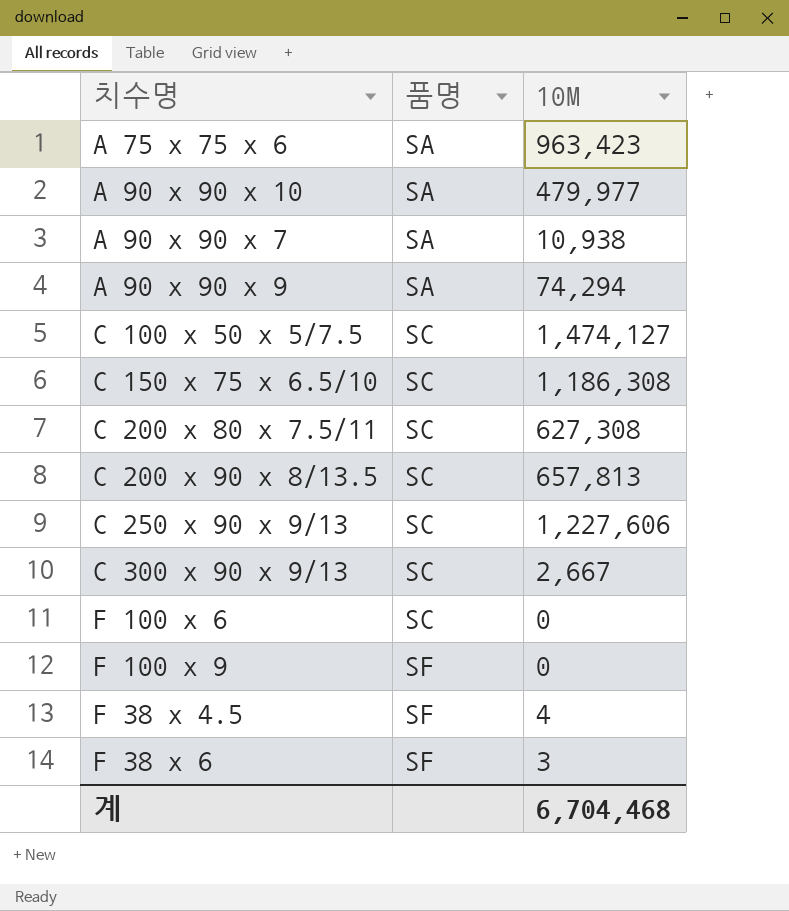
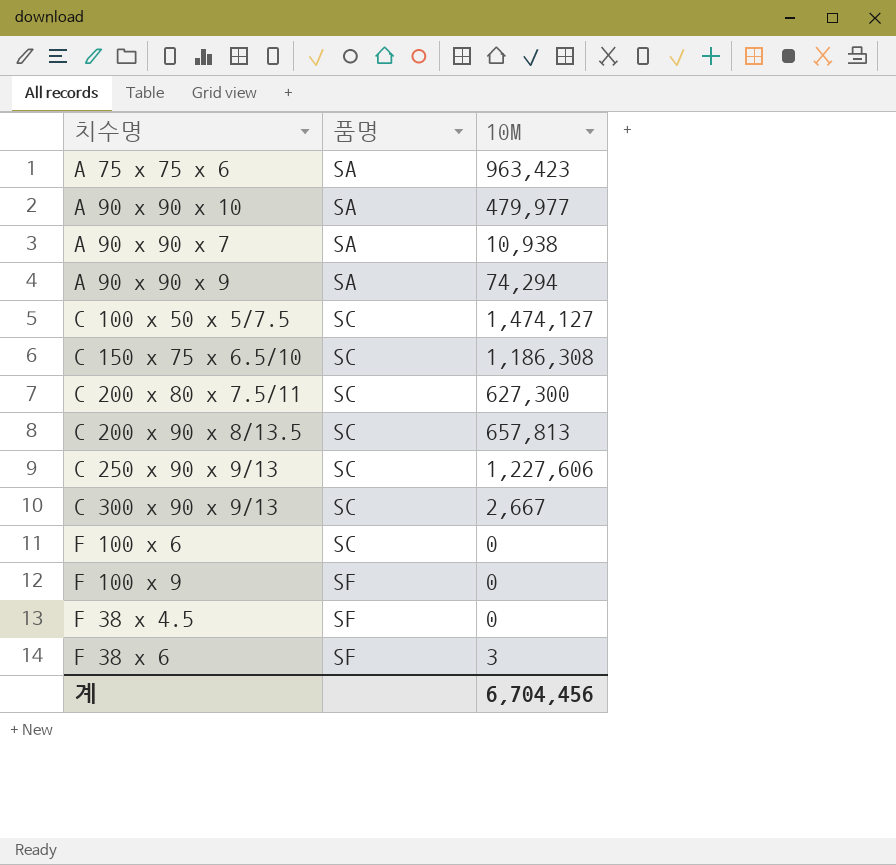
C 200 x 80 x 7.5/11 | 10M: 627,308 -> 627,300
F 38 x 4.5 | 10M: 4 -> 0
계 | 10M: 6,704,468 -> 6,704,456

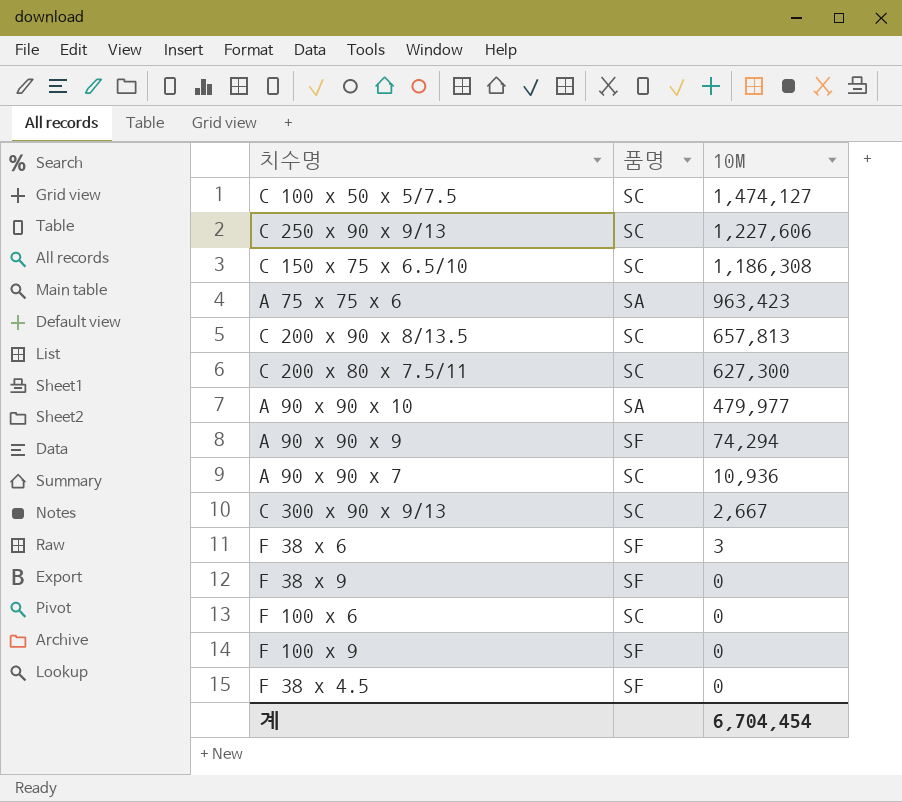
row order: 품명 ascending -> 10M descending
A 90 x 90 x 9 | 품명: SA -> SF
A 90 x 90 x 7 | 품명: SA -> SC
A 90 x 90 x 7 | 10M: 10,938 -> 10,936
row F 38 x 9: none -> SF | 0
계 | 10M: 6,704,456 -> 6,704,454

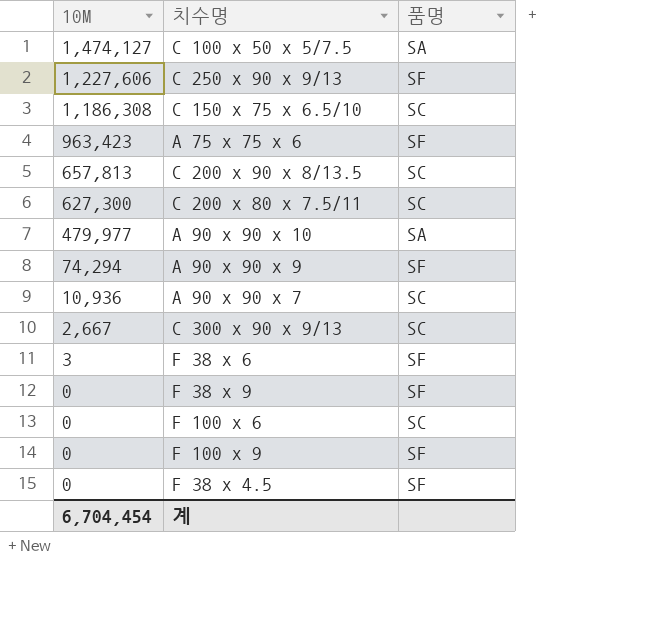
column 10M | position: 3 -> 1
C 100 x 50 x 5/7.5 | 품명: SC -> SA
C 250 x 90 x 9/13 | 품명: SC -> SF
A 75 x 75 x 6 | 품명: SA -> SF

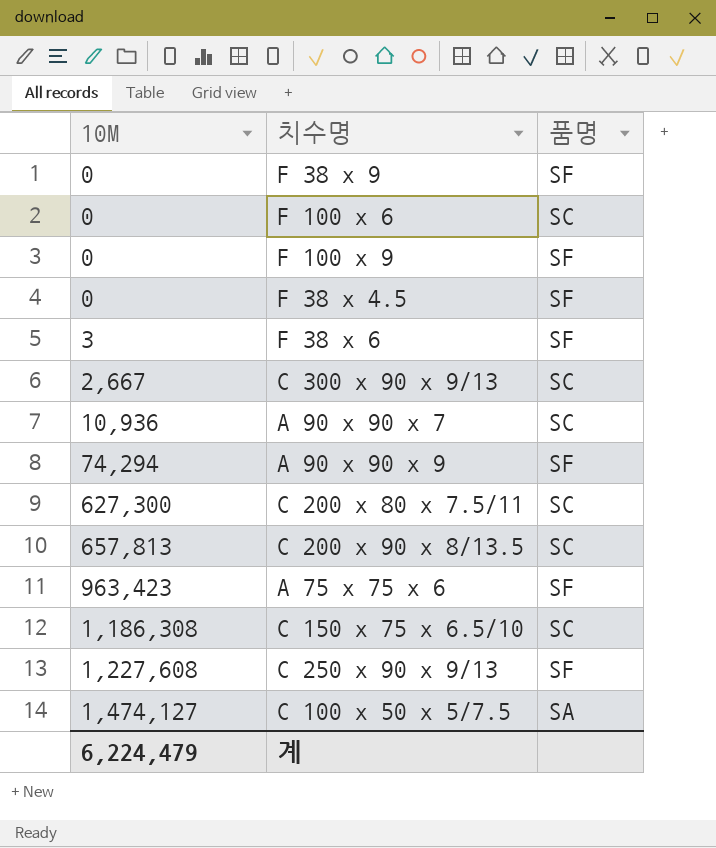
row order: 10M descending -> 10M ascending
row A 90 x 90 x 10: 479,977 | SA -> none
C 250 x 90 x 9/13 | 10M: 1,227,606 -> 1,227,608
계 | 10M: 6,704,454 -> 6,224,479

